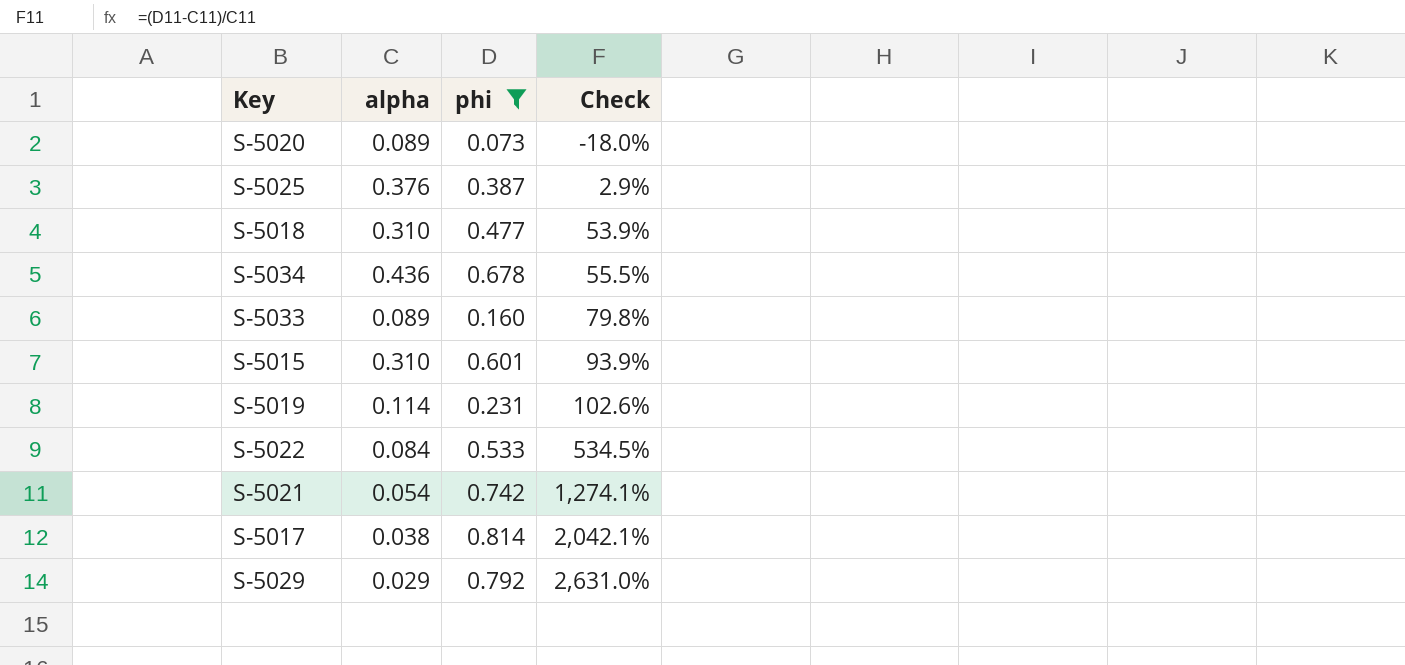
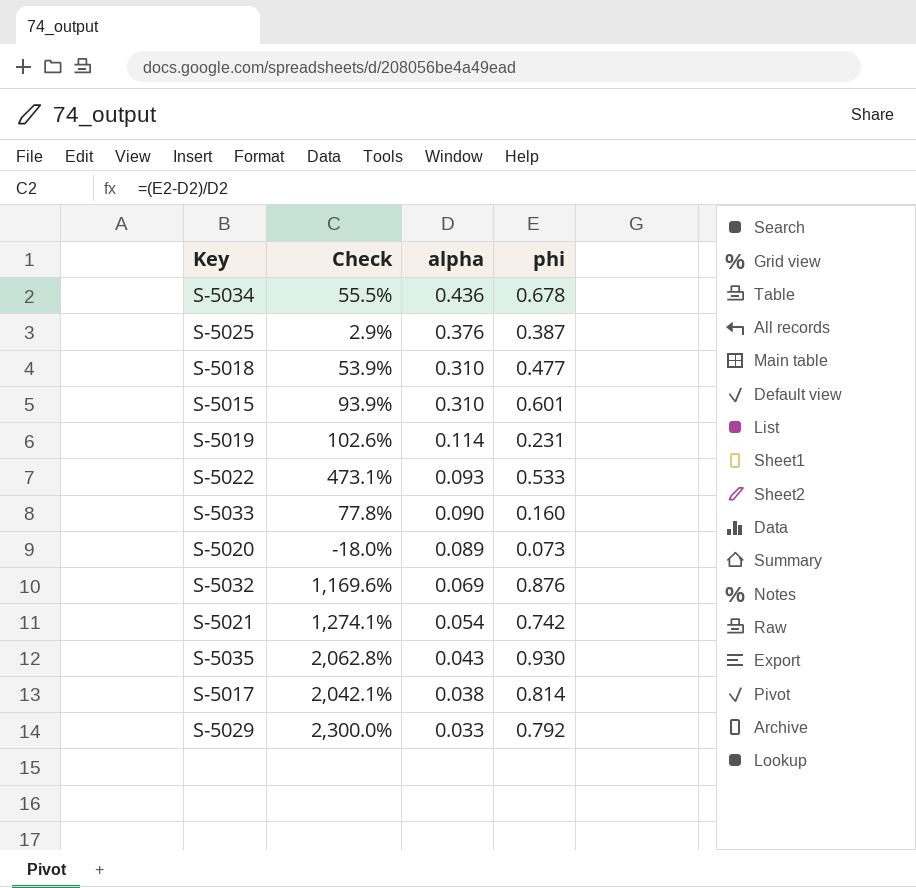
filter: phi <= 0.814 -> none
row order: Check ascending -> alpha descending
column Check | position: 4 -> 2
S-5022 | Check: 534.5% -> 473.1%
S-5022 | alpha: 0.084 -> 0.093
S-5033 | Check: 79.8% -> 77.8%
S-5033 | alpha: 0.089 -> 0.090
S-5029 | Check: 2,631.0% -> 2,300.0%
S-5029 | alpha: 0.029 -> 0.033

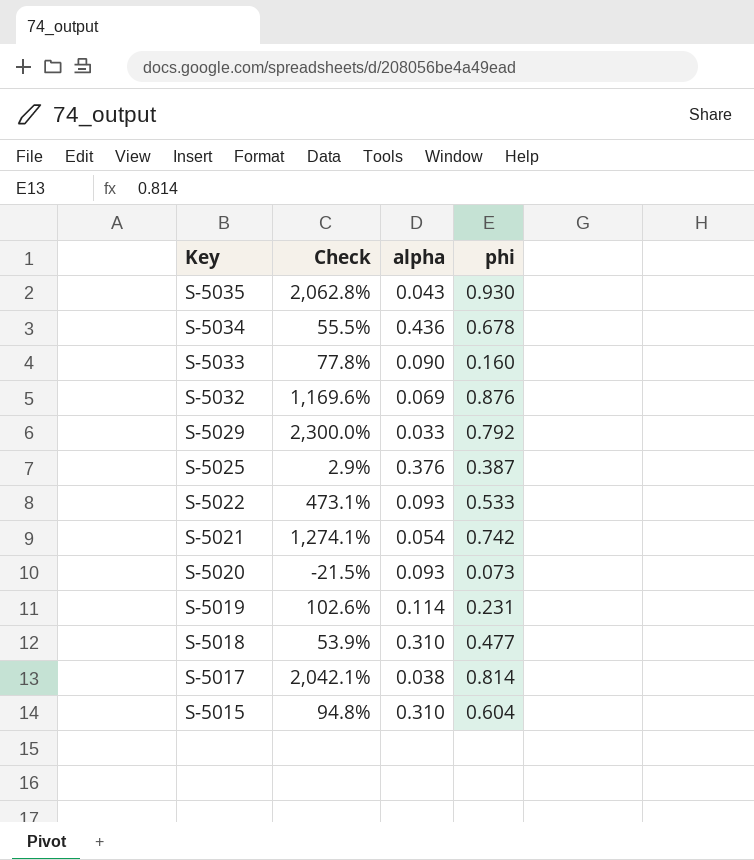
row order: alpha descending -> Key descending
S-5020 | Check: -18.0% -> -21.5%
S-5020 | alpha: 0.089 -> 0.093
S-5015 | Check: 93.9% -> 94.8%
S-5015 | phi: 0.601 -> 0.604

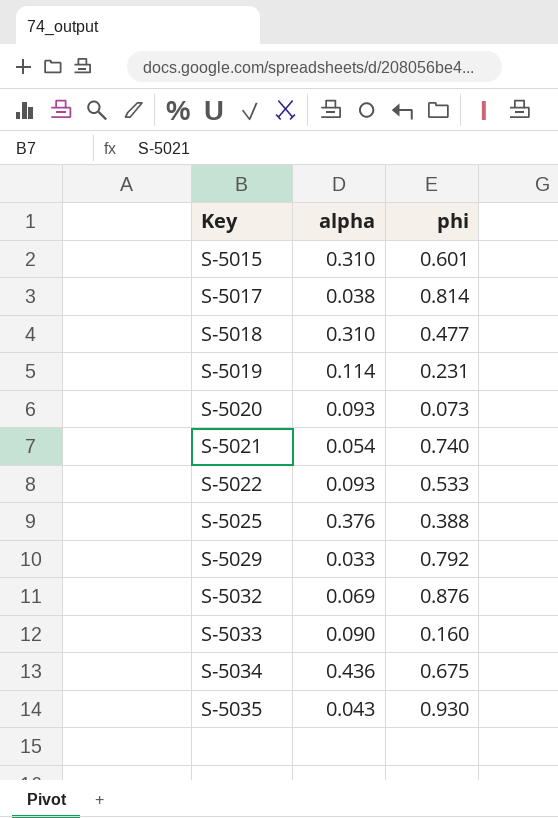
row order: Key descending -> Key ascending
column Check | formula: ([phi] - [alpha]) / [alpha] -> none
S-5015 | phi: 0.604 -> 0.601
S-5021 | phi: 0.742 -> 0.740
S-5025 | phi: 0.387 -> 0.388
S-5034 | phi: 0.678 -> 0.675

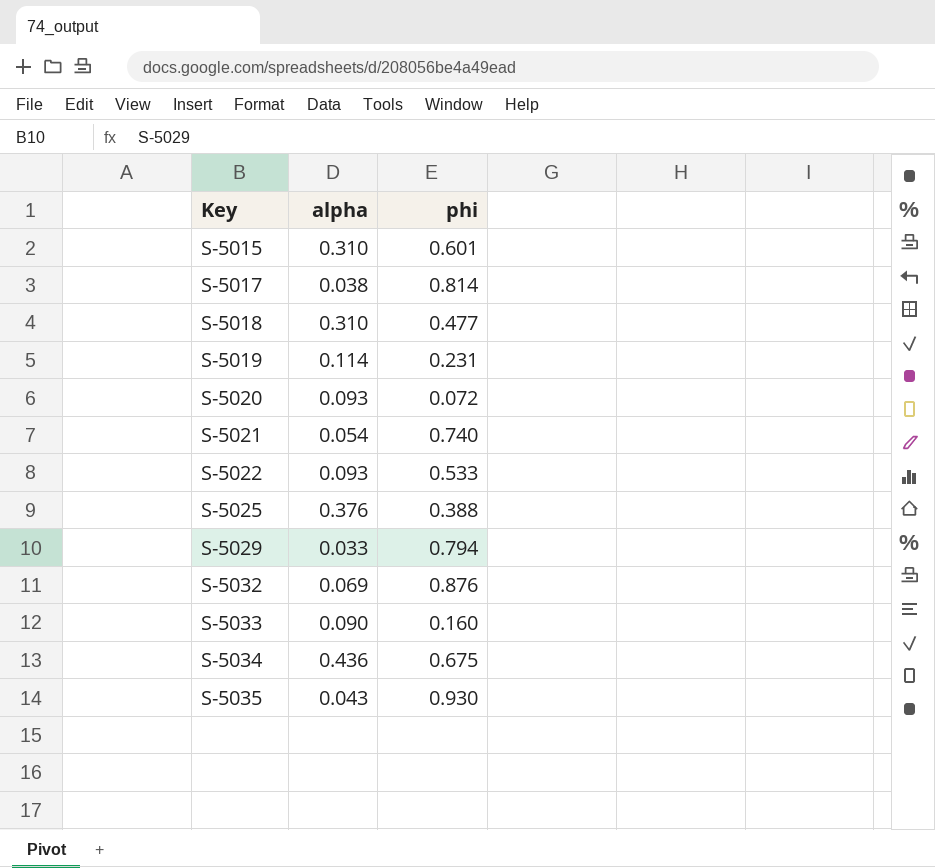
S-5020 | phi: 0.073 -> 0.072
S-5029 | phi: 0.792 -> 0.794

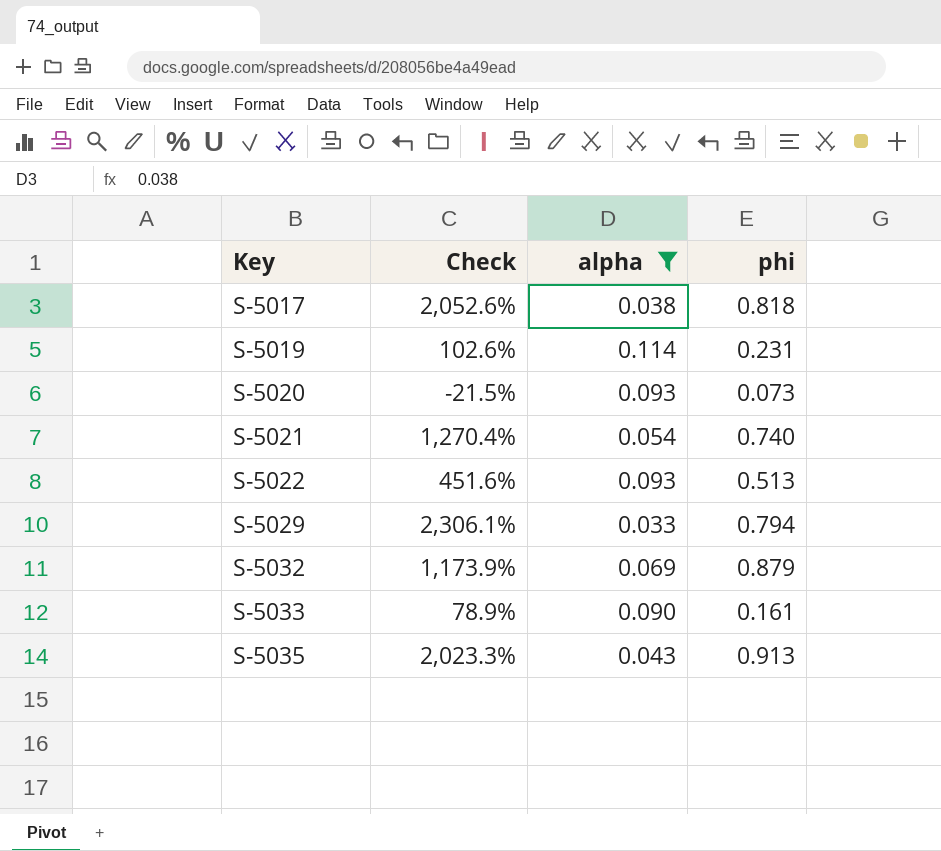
filter: none -> alpha <= 0.114
column Check | formula: none -> ([phi] - [alpha]) / [alpha]
S-5017 | phi: 0.814 -> 0.818
S-5020 | phi: 0.072 -> 0.073
S-5022 | phi: 0.533 -> 0.513
S-5032 | phi: 0.876 -> 0.879
S-5033 | phi: 0.160 -> 0.161
S-5035 | phi: 0.930 -> 0.913

